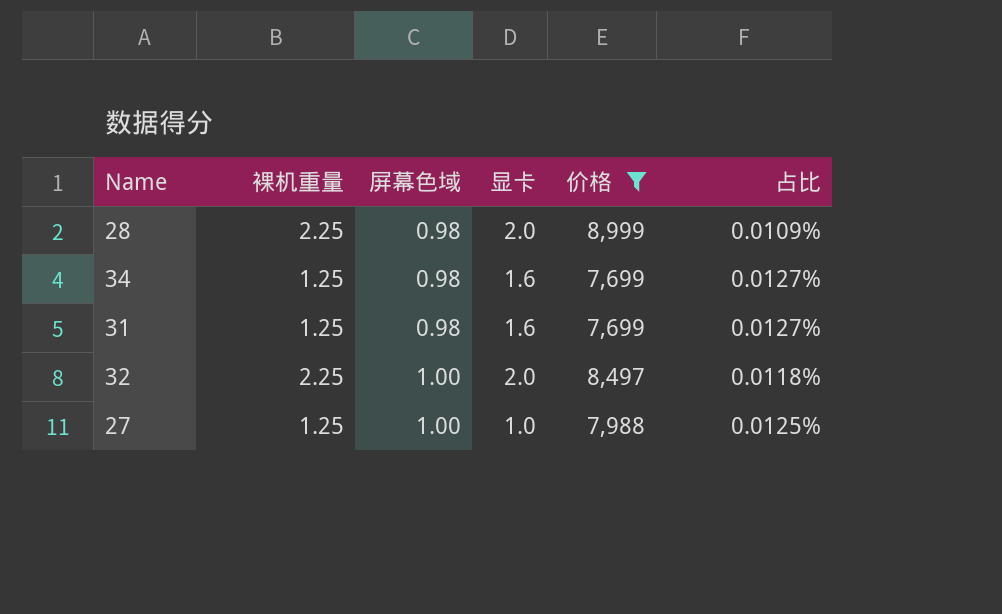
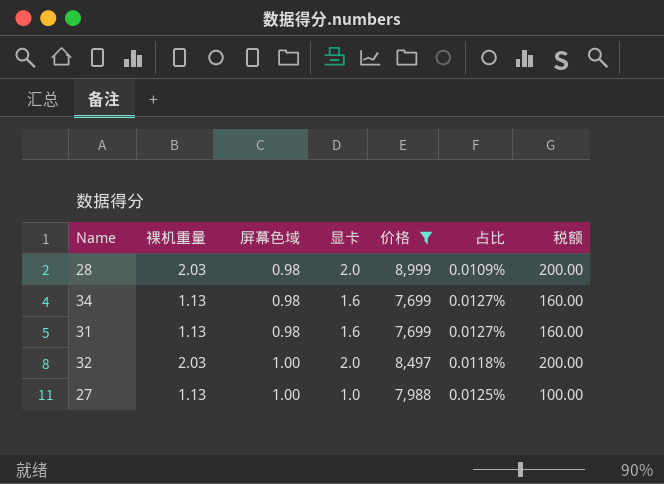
column 税额 | formula: none -> [显卡] * 100
28 | 裸机重量: 2.25 -> 2.03
34 | 裸机重量: 1.25 -> 1.13
31 | 裸机重量: 1.25 -> 1.13
32 | 裸机重量: 2.25 -> 2.03
27 | 裸机重量: 1.25 -> 1.13

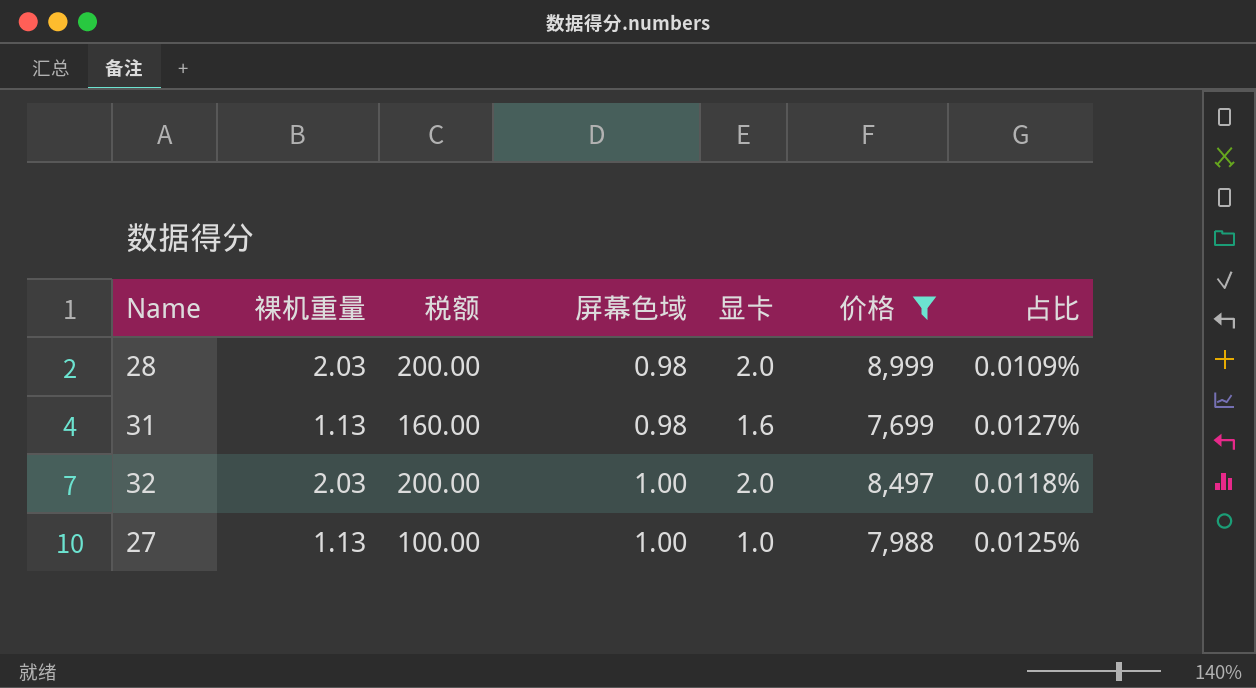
column 税额 | position: 7 -> 3
row 34: 1.13 | 0.98 | 1.6 | 7,699 | 0.0127% | 160.00 -> none

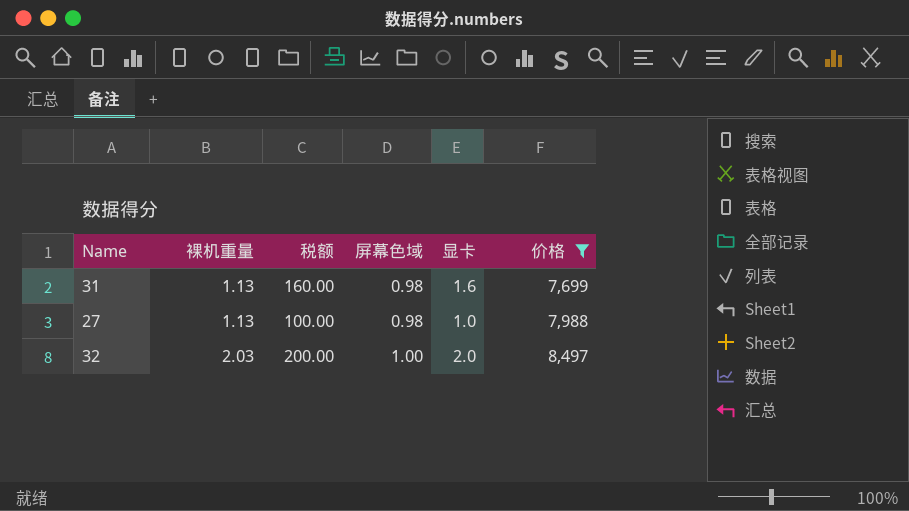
row order: 屏幕色域 ascending -> 裸机重量 ascending
column 占比 | formula: [屏幕色域] / [价格] -> none
row 28: 2.03 | 200.00 | 0.98 | 2.0 | 8,999 | 0.0109% -> none
27 | 屏幕色域: 1.00 -> 0.98

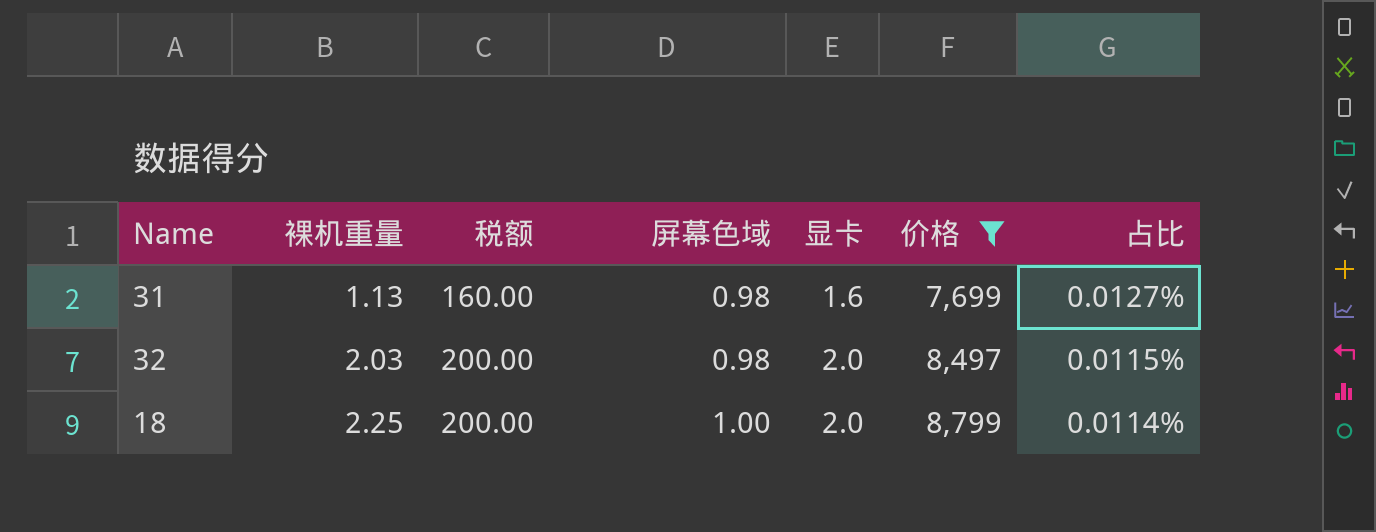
column 占比 | formula: none -> [屏幕色域] / [价格]
row 27: 1.13 | 100.00 | 0.98 | 1.0 | 7,988 -> none
32 | 屏幕色域: 1.00 -> 0.98
row 18: none -> 2.25 | 200.00 | 1.00 | 2.0 | 8,799 | 0.0114%

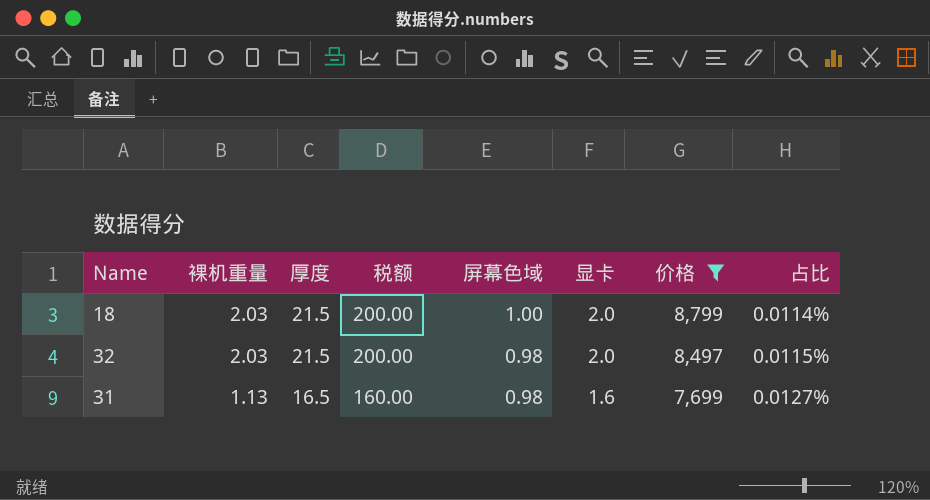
row order: 裸机重量 ascending -> 裸机重量 descending
column 厚度 | position: none -> 3
18 | 裸机重量: 2.25 -> 2.03

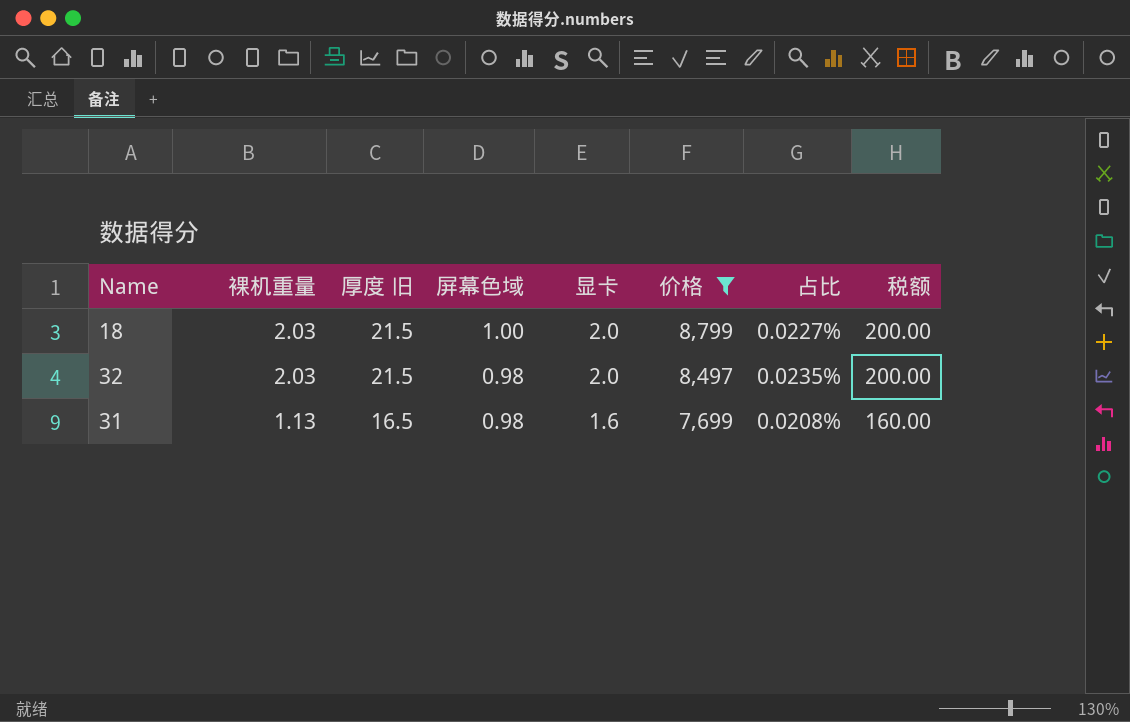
column name: 厚度 -> 厚度 旧
column 占比 | formula: [屏幕色域] / [价格] -> [显卡] / [价格]
column 税额 | position: 4 -> 8

